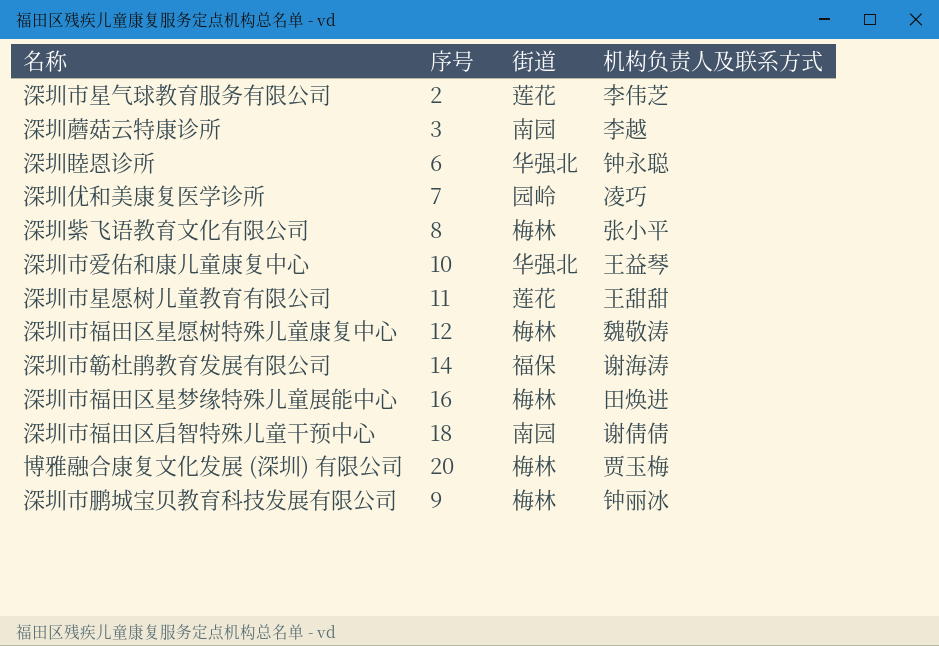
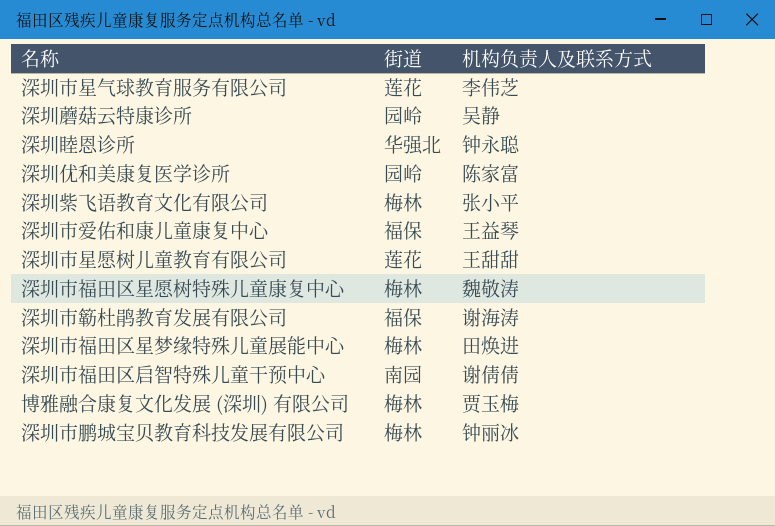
column 序号 | position: 2 -> none
深圳蘑菇云特康诊所 | 街道: 南园 -> 园岭
深圳蘑菇云特康诊所 | 机构负责人及联系方式: 李越 -> 吴静
深圳优和美康复医学诊所 | 机构负责人及联系方式: 凌巧 -> 陈家富
深圳市爱佑和康儿童康复中心 | 街道: 华强北 -> 福保

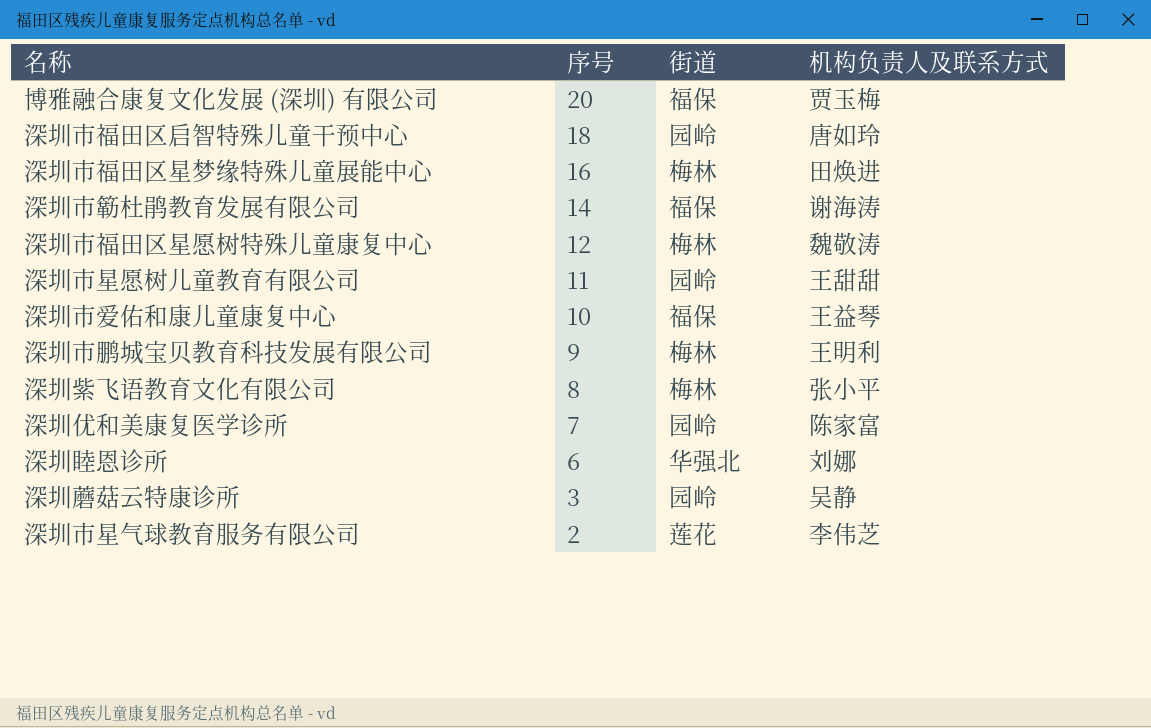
row order: none -> 序号 descending
column 序号 | position: none -> 2
博雅融合康复文化发展 (深圳) 有限公司 | 街道: 梅林 -> 福保
深圳市福田区启智特殊儿童干预中心 | 街道: 南园 -> 园岭
深圳市福田区启智特殊儿童干预中心 | 机构负责人及联系方式: 谢倩倩 -> 唐如玲
深圳市星愿树儿童教育有限公司 | 街道: 莲花 -> 园岭
深圳市鹏城宝贝教育科技发展有限公司 | 机构负责人及联系方式: 钟丽冰 -> 王明利
深圳睦恩诊所 | 机构负责人及联系方式: 钟永聪 -> 刘娜

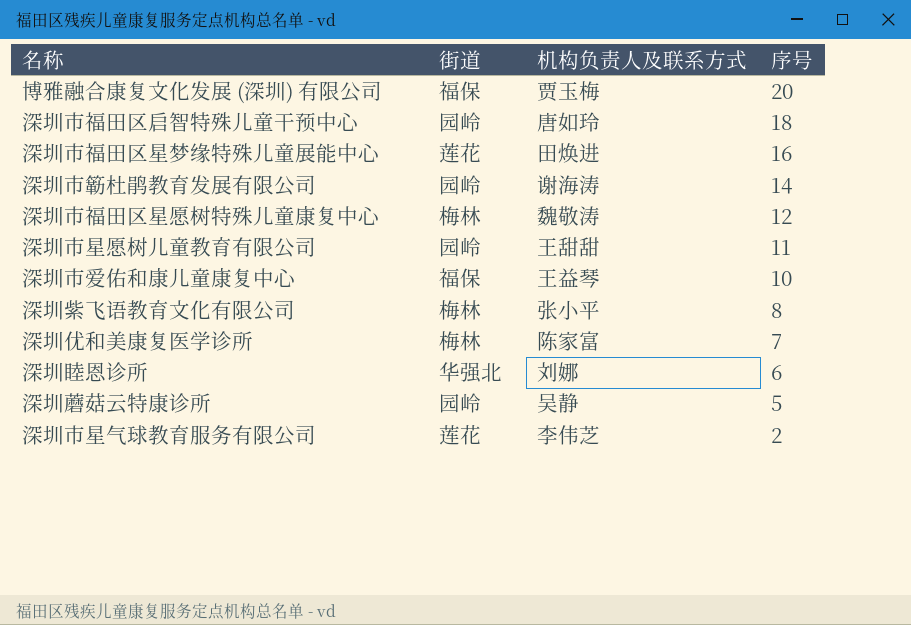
column 序号 | position: 2 -> 4
row 深圳市鹏城宝贝教育科技发展有限公司: 9 | 梅林 | 王明利 -> none
深圳市福田区星梦缘特殊儿童展能中心 | 街道: 梅林 -> 莲花
深圳市簕杜鹃教育发展有限公司 | 街道: 福保 -> 园岭
深圳优和美康复医学诊所 | 街道: 园岭 -> 梅林
深圳蘑菇云特康诊所 | 序号: 3 -> 5

